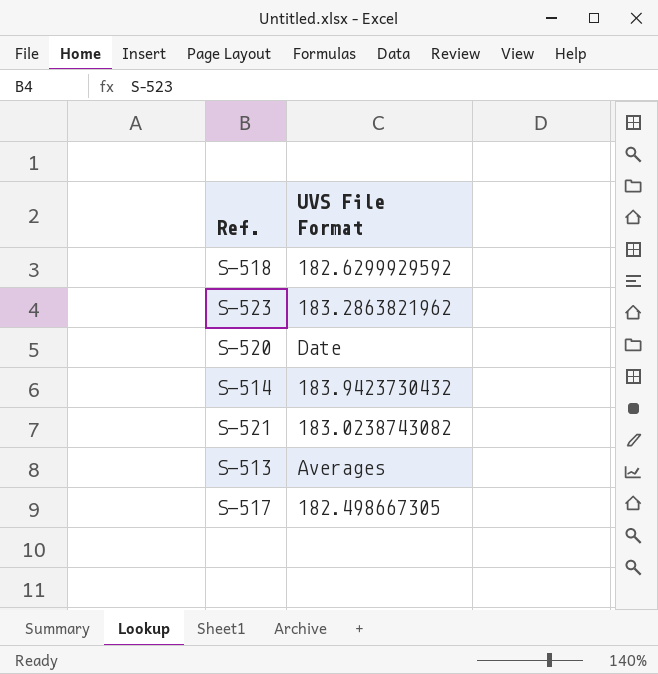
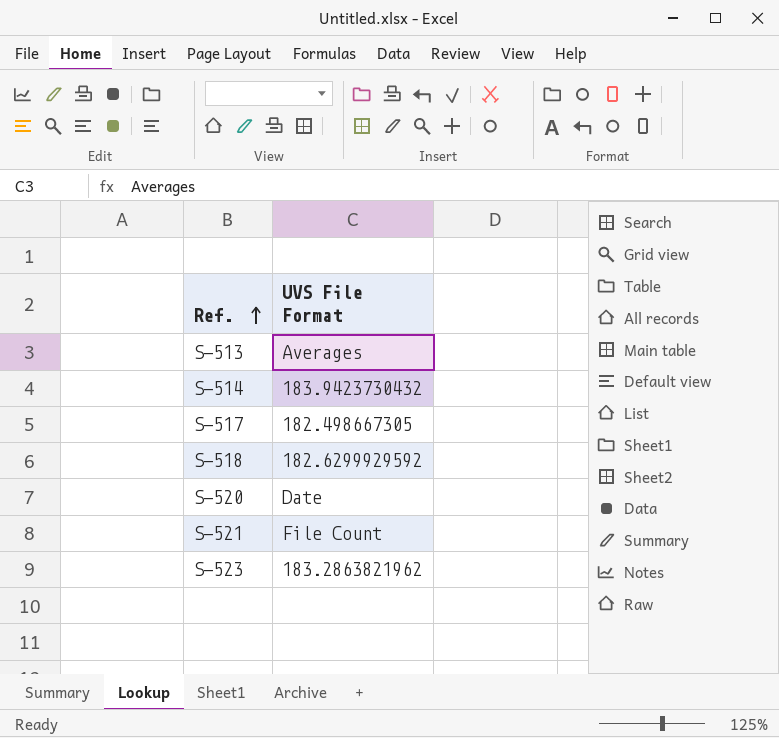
row order: none -> Ref. ascending
S-521 | UVS File Format: 183.0238743082 -> File Count

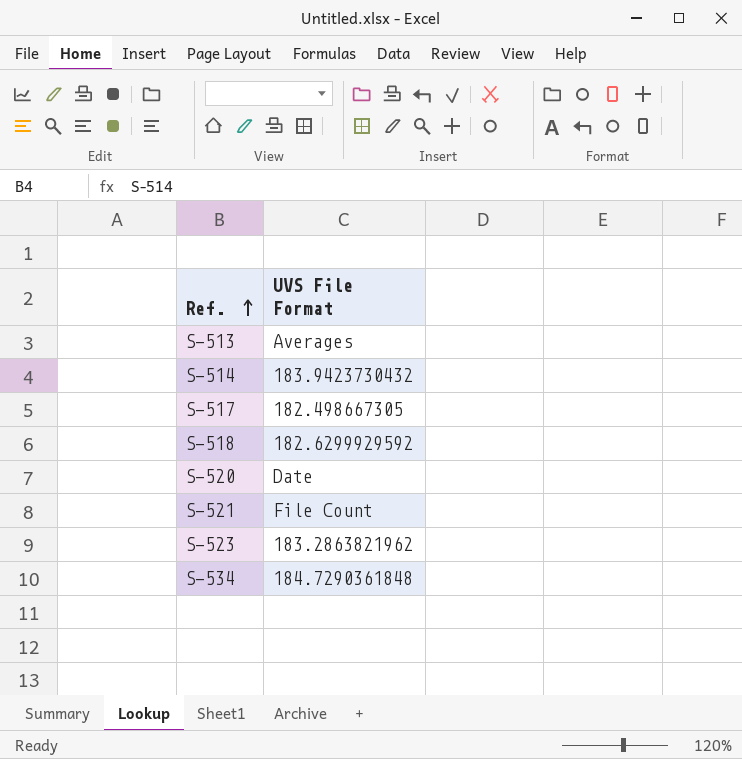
row S-534: none -> 184.7290361848

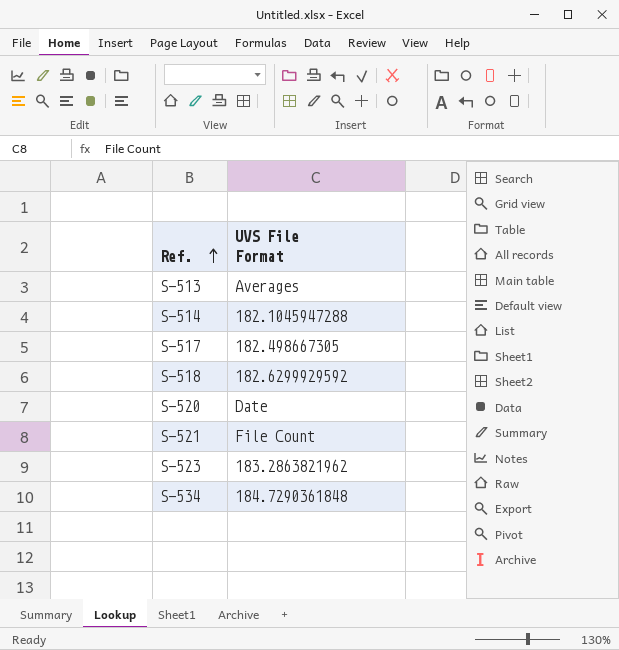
S-514 | UVS File Format: 183.9423730432 -> 182.1045947288

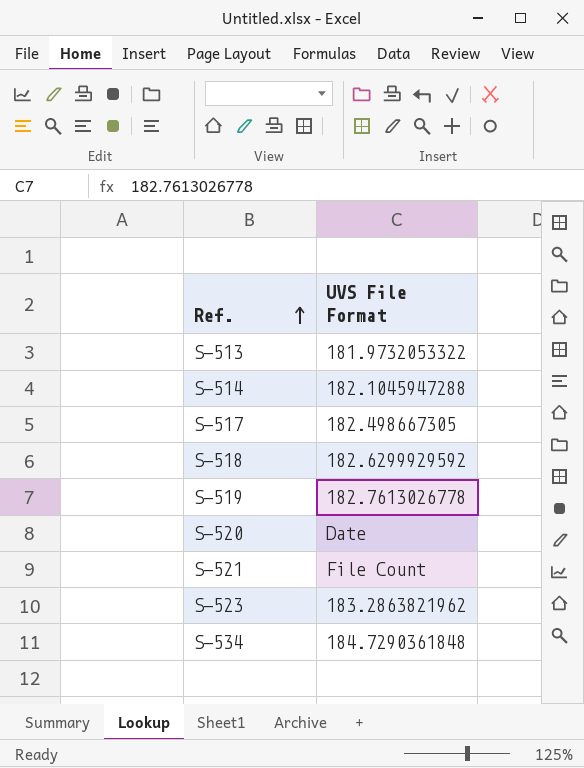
S-513 | UVS File Format: Averages -> 181.9732053322
row S-519: none -> 182.7613026778

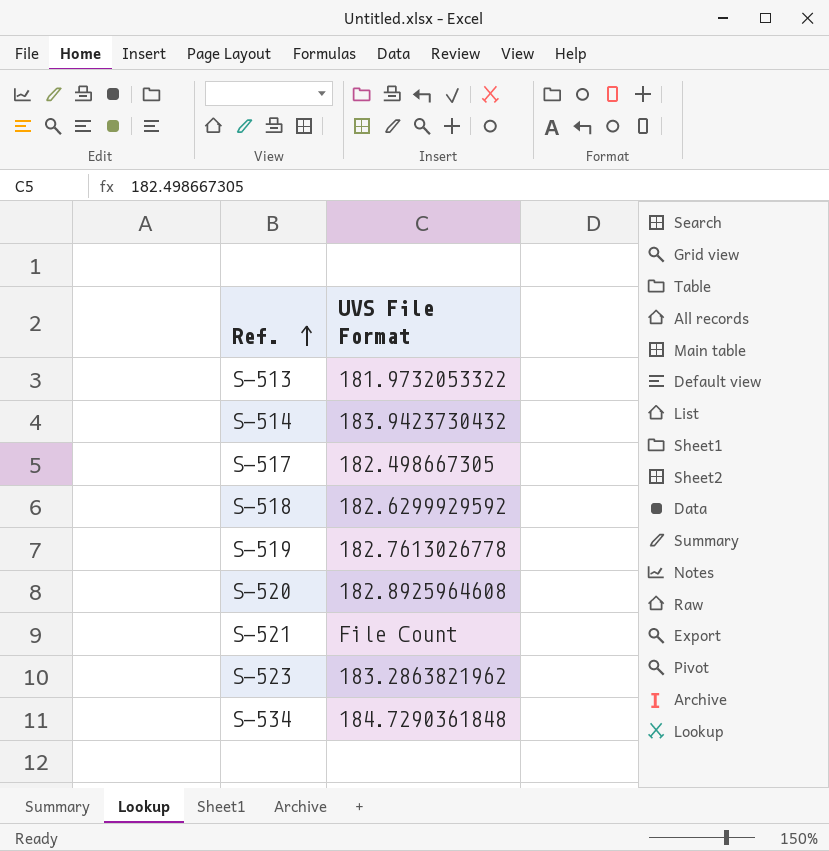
S-514 | UVS File Format: 182.1045947288 -> 183.9423730432
S-520 | UVS File Format: Date -> 182.8925964608

